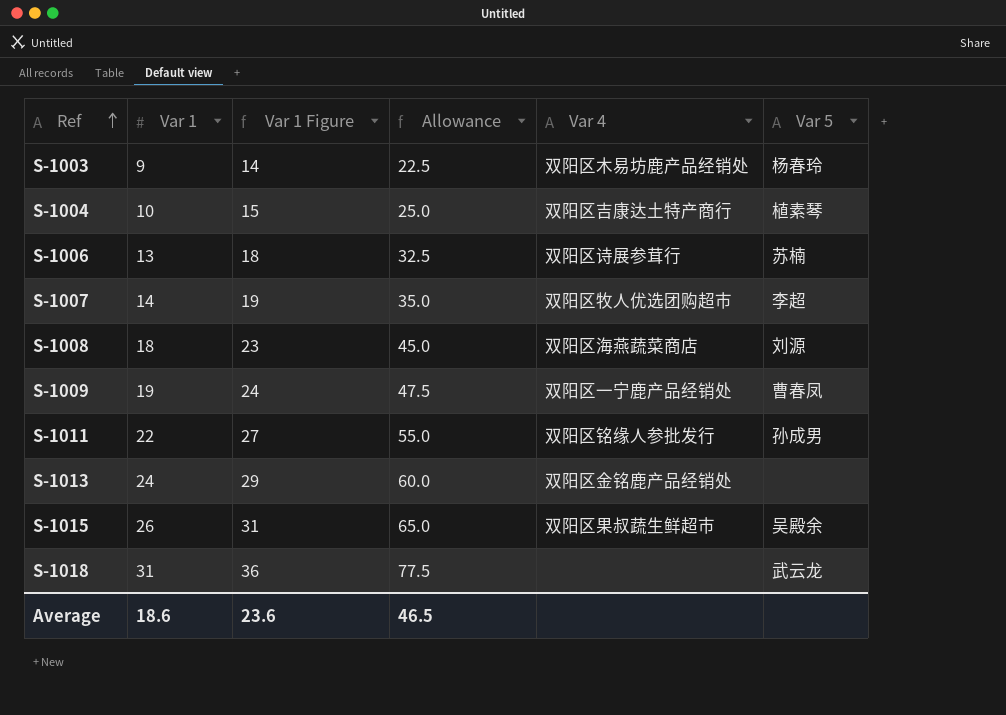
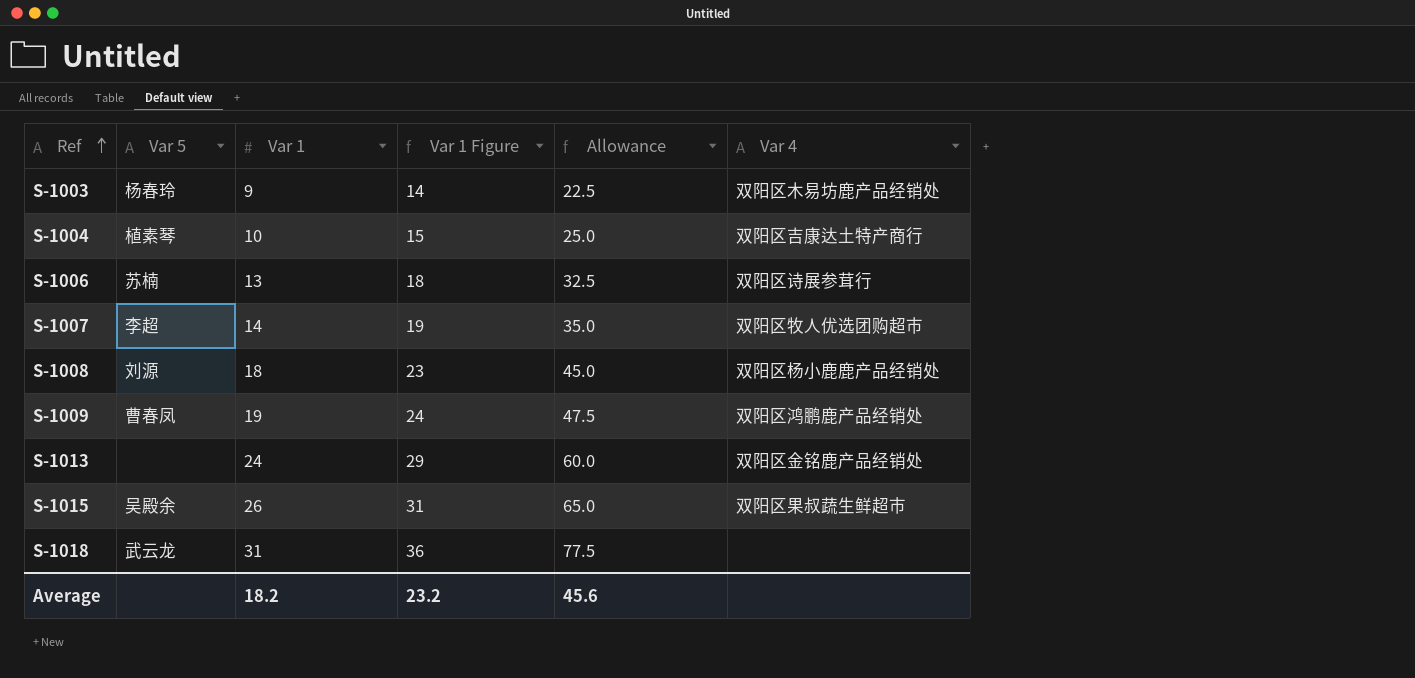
column Var 5 | position: 6 -> 2
row S-1011: 22 | 27 | 55.0 | 双阳区铭缘人参批发行 | 孙成男 -> none
S-1008 | Var 4: 双阳区海燕蔬菜商店 -> 双阳区杨小鹿鹿产品经销处
S-1009 | Var 4: 双阳区一宁鹿产品经销处 -> 双阳区鸿鹏鹿产品经销处
Average | Var 1: 18.6 -> 18.2
Average | Var 1 Figure: 23.6 -> 23.2
Average | Allowance: 46.5 -> 45.6

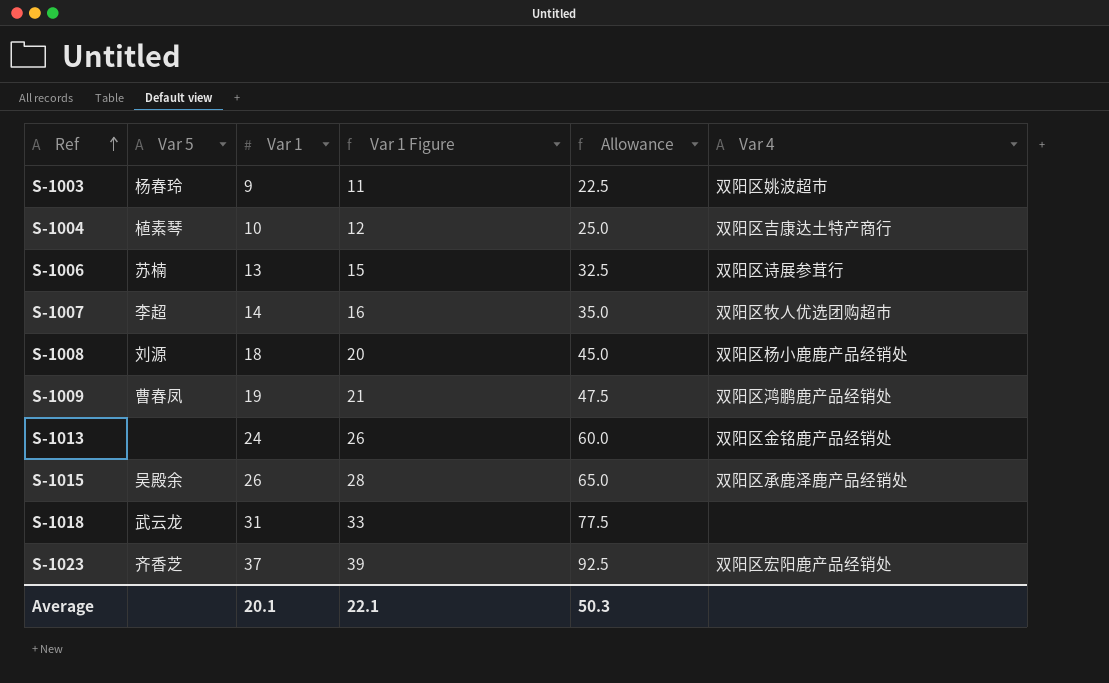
column Var 1 Figure | formula: [Var 1] + 5 -> [Var 1] + 2
S-1003 | Var 4: 双阳区木易坊鹿产品经销处 -> 双阳区姚波超市
S-1015 | Var 4: 双阳区果叔蔬生鲜超市 -> 双阳区承鹿泽鹿产品经销处
row S-1023: none -> 齐香芝 | 37 | 39 | 92.5 | 双阳区宏阳鹿产品经销处
Average | Var 1: 18.2 -> 20.1
Average | Var 1 Figure: 23.2 -> 22.1
Average | Allowance: 45.6 -> 50.3

